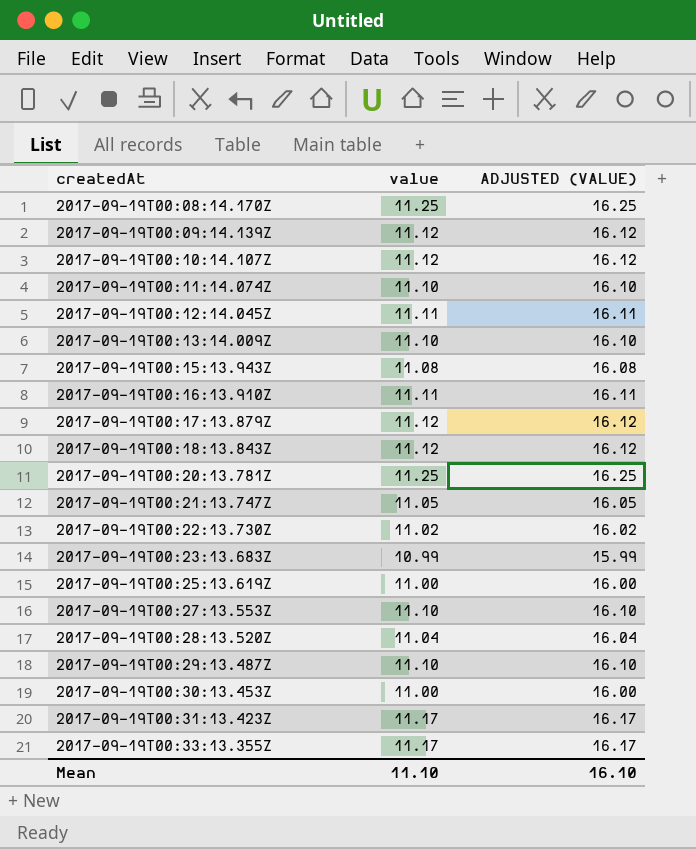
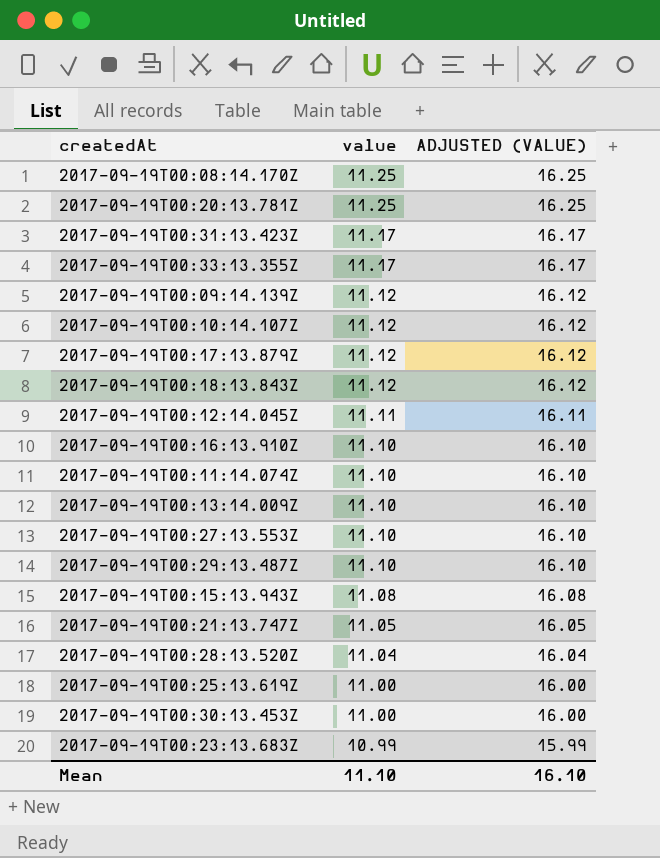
row order: createdAt ascending -> value descending
row 2017-09-19T00:22:13.730Z: 11.02 | 16.02 -> none
2017-09-19T00:16:13.910Z | value: 11.11 -> 11.10
2017-09-19T00:16:13.910Z | ADJUSTED (VALUE): 16.11 -> 16.10

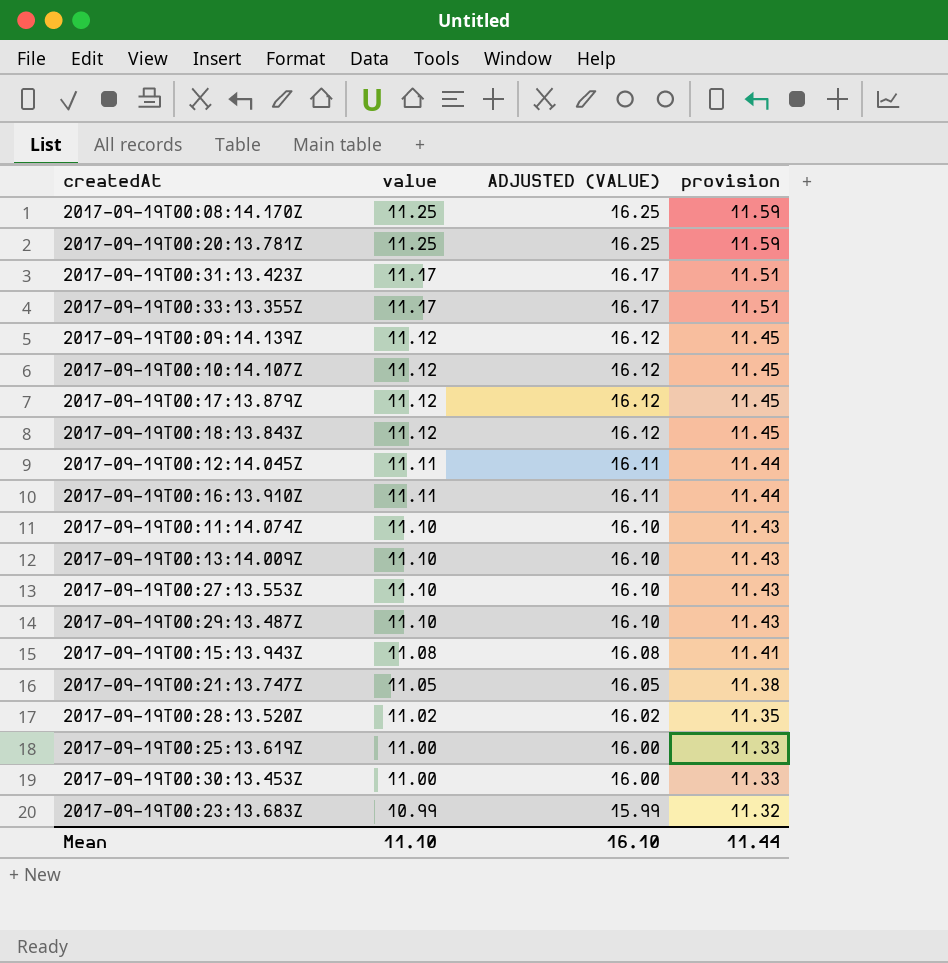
column provision | formula: none -> [value] * 1.03
2017-09-19T00:16:13.910Z | value: 11.10 -> 11.11
2017-09-19T00:16:13.910Z | ADJUSTED (VALUE): 16.10 -> 16.11
2017-09-19T00:28:13.520Z | value: 11.04 -> 11.02
2017-09-19T00:28:13.520Z | ADJUSTED (VALUE): 16.04 -> 16.02

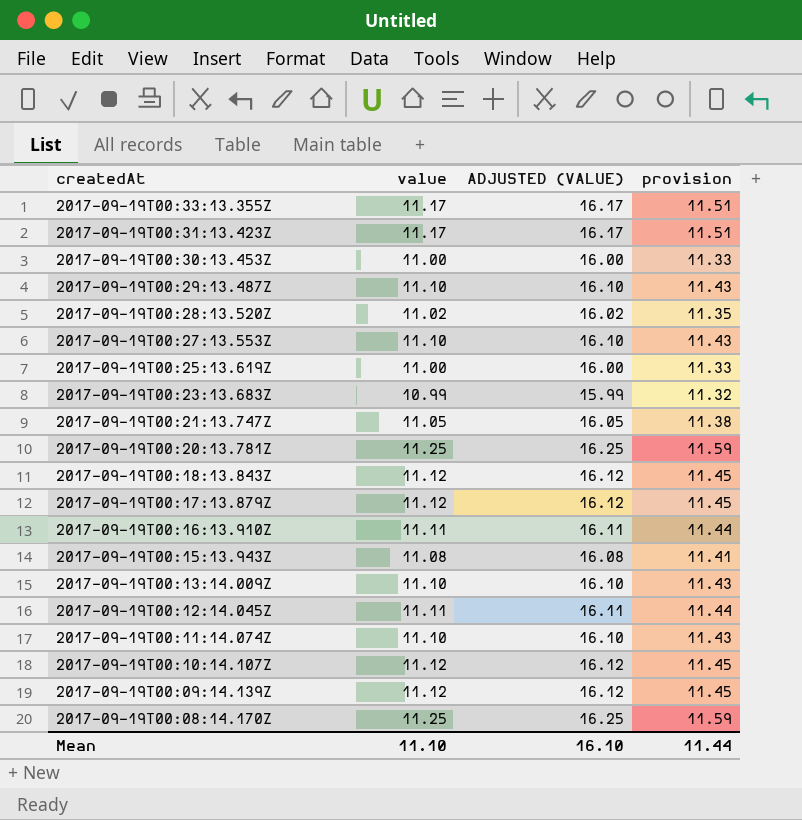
row order: value descending -> createdAt descending

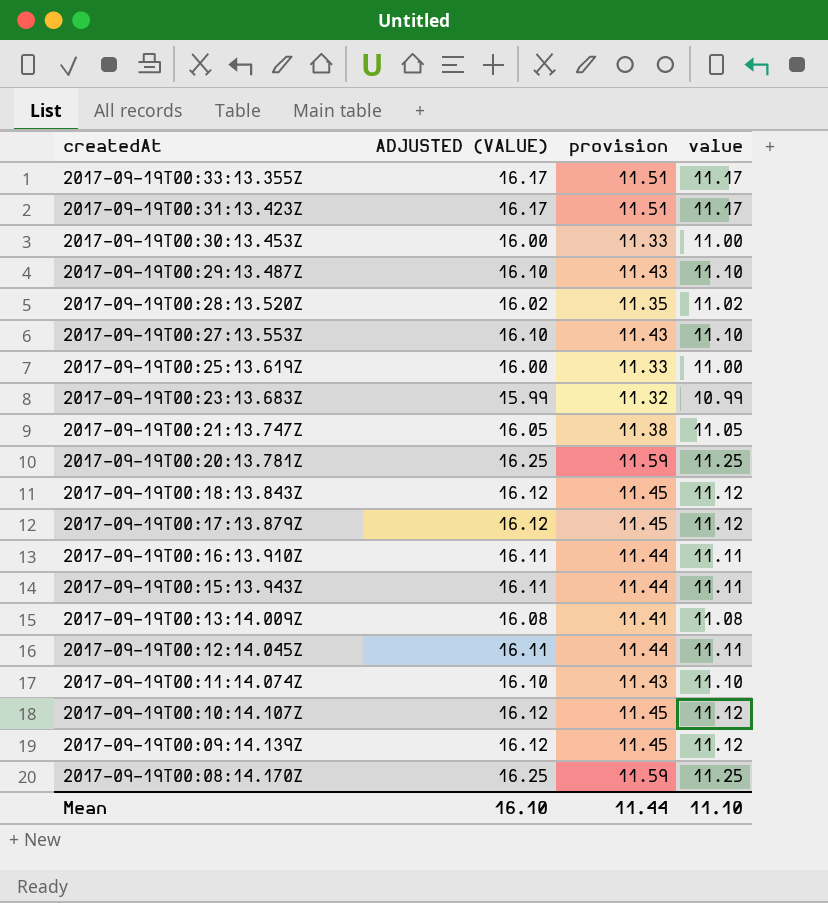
column value | position: 2 -> 4
2017-09-19T00:15:13.943Z | ADJUSTED (VALUE): 16.08 -> 16.11
2017-09-19T00:15:13.943Z | provision: 11.41 -> 11.44
2017-09-19T00:15:13.943Z | value: 11.08 -> 11.11
2017-09-19T00:13:14.009Z | ADJUSTED (VALUE): 16.10 -> 16.08
2017-09-19T00:13:14.009Z | provision: 11.43 -> 11.41
2017-09-19T00:13:14.009Z | value: 11.10 -> 11.08

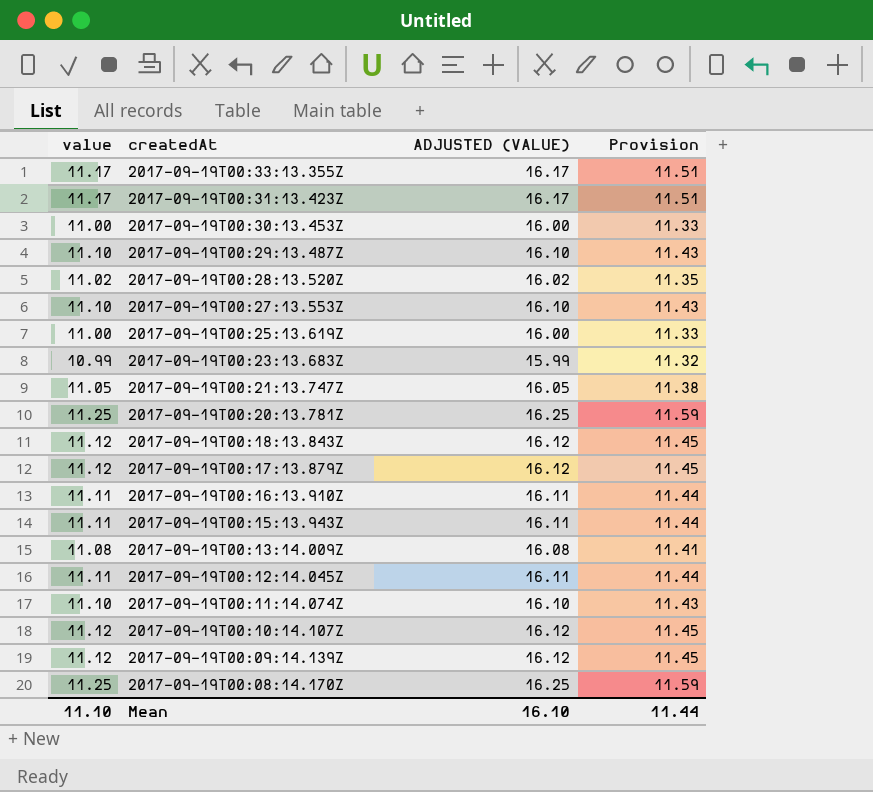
column value | position: 4 -> 1
column name: provision -> Provision

